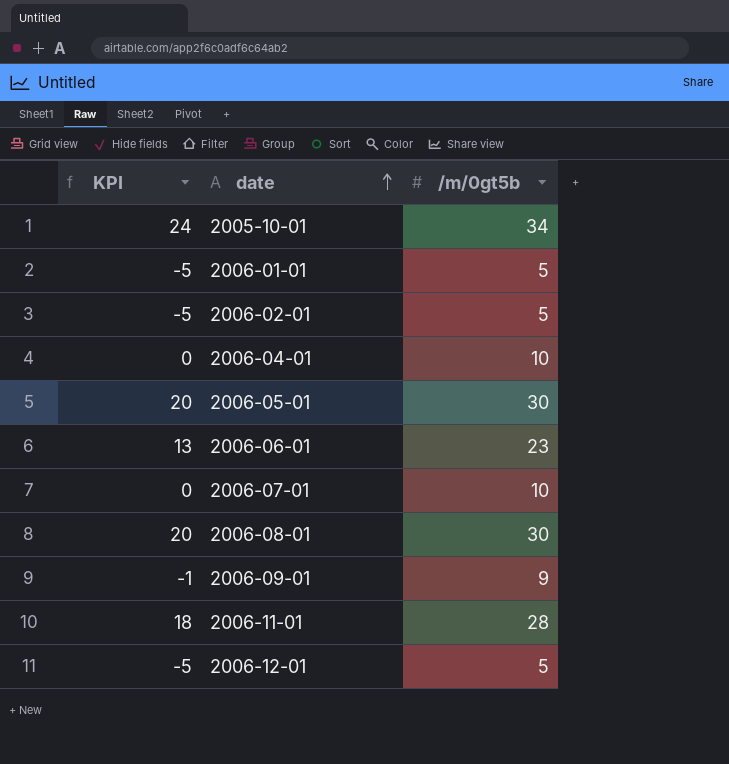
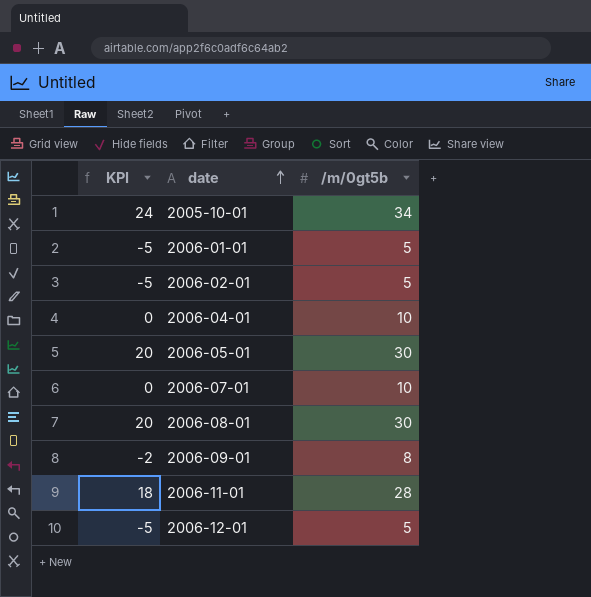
row 2006-06-01: 13 | 23 -> none
2006-09-01 | KPI: -1 -> -2
2006-09-01 | /m/0gt5b: 9 -> 8

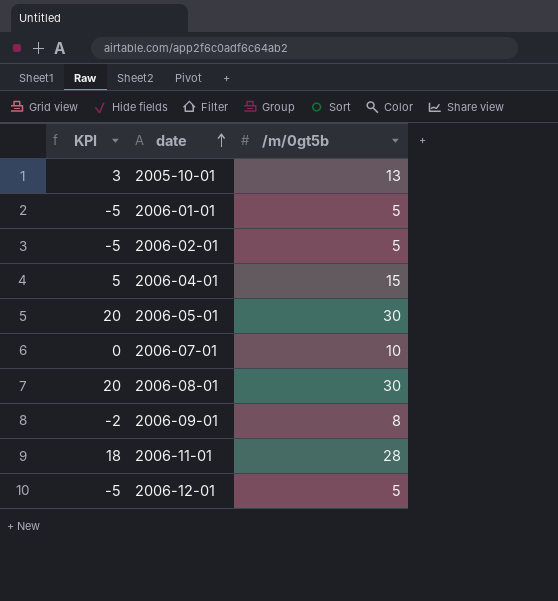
2005-10-01 | KPI: 24 -> 3
2005-10-01 | /m/0gt5b: 34 -> 13
2006-04-01 | KPI: 0 -> 5
2006-04-01 | /m/0gt5b: 10 -> 15

